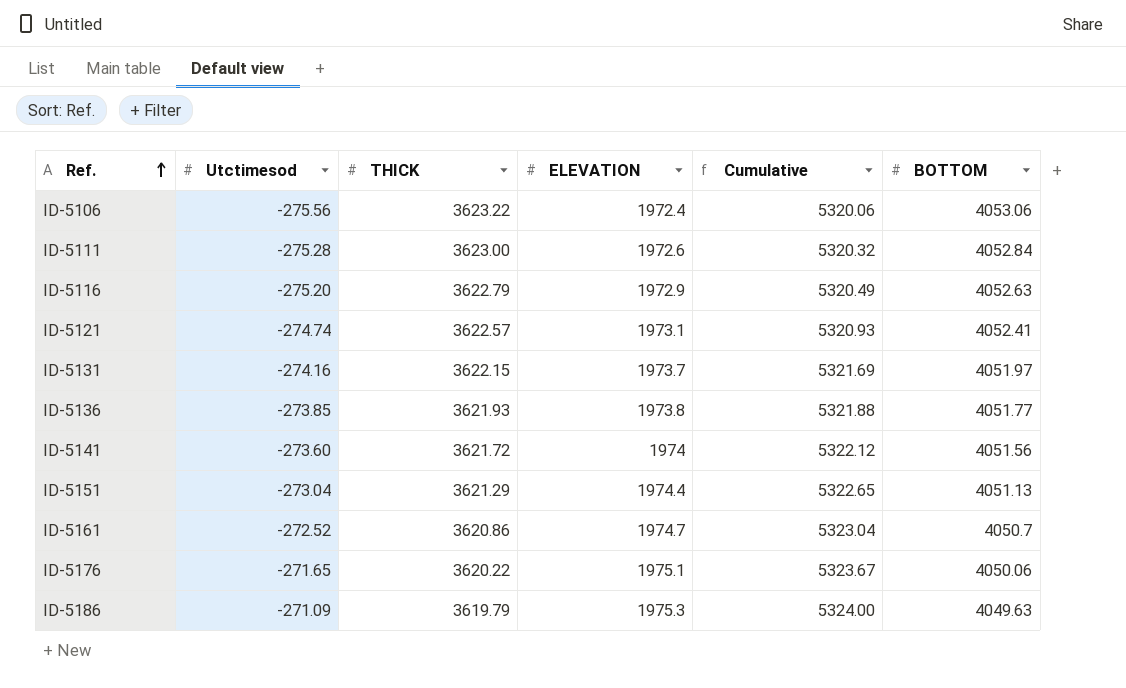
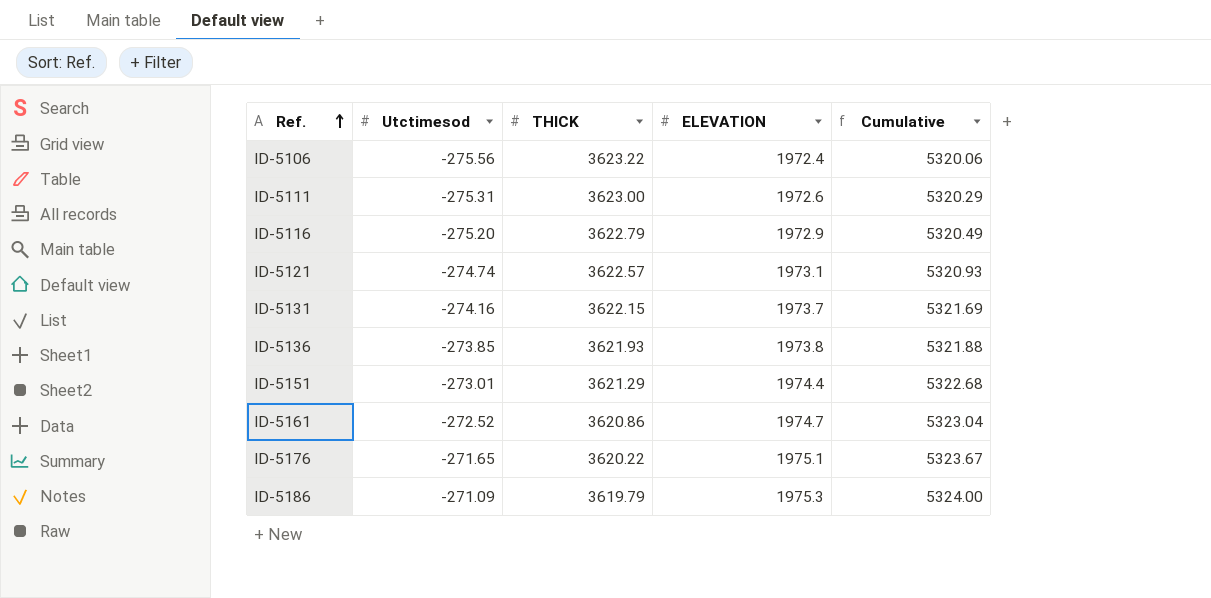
column BOTTOM | position: 6 -> none
row ID-5141: -273.60 | 3621.72 | 1974 | 5322.12 | 4051.56 -> none
ID-5111 | Utctimesod: -275.28 -> -275.31
ID-5111 | Cumulative: 5320.32 -> 5320.29
ID-5151 | Utctimesod: -273.04 -> -273.01
ID-5151 | Cumulative: 5322.65 -> 5322.68

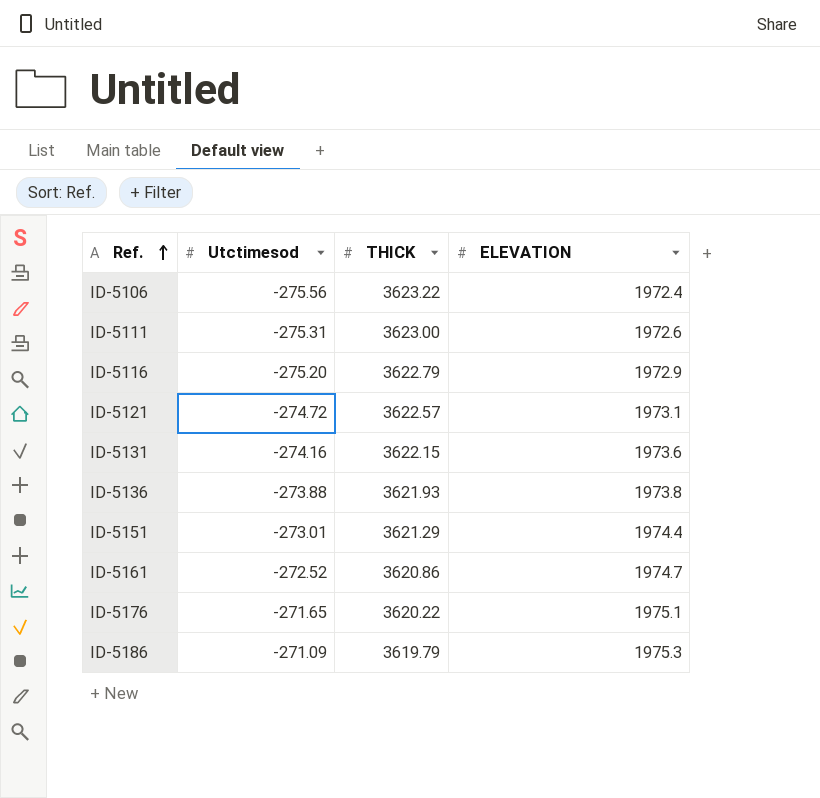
column Cumulative | formula: [Utctimesod] + [THICK] + [ELEVATION] -> none
ID-5121 | Utctimesod: -274.74 -> -274.72
ID-5131 | ELEVATION: 1973.7 -> 1973.6
ID-5136 | Utctimesod: -273.85 -> -273.88

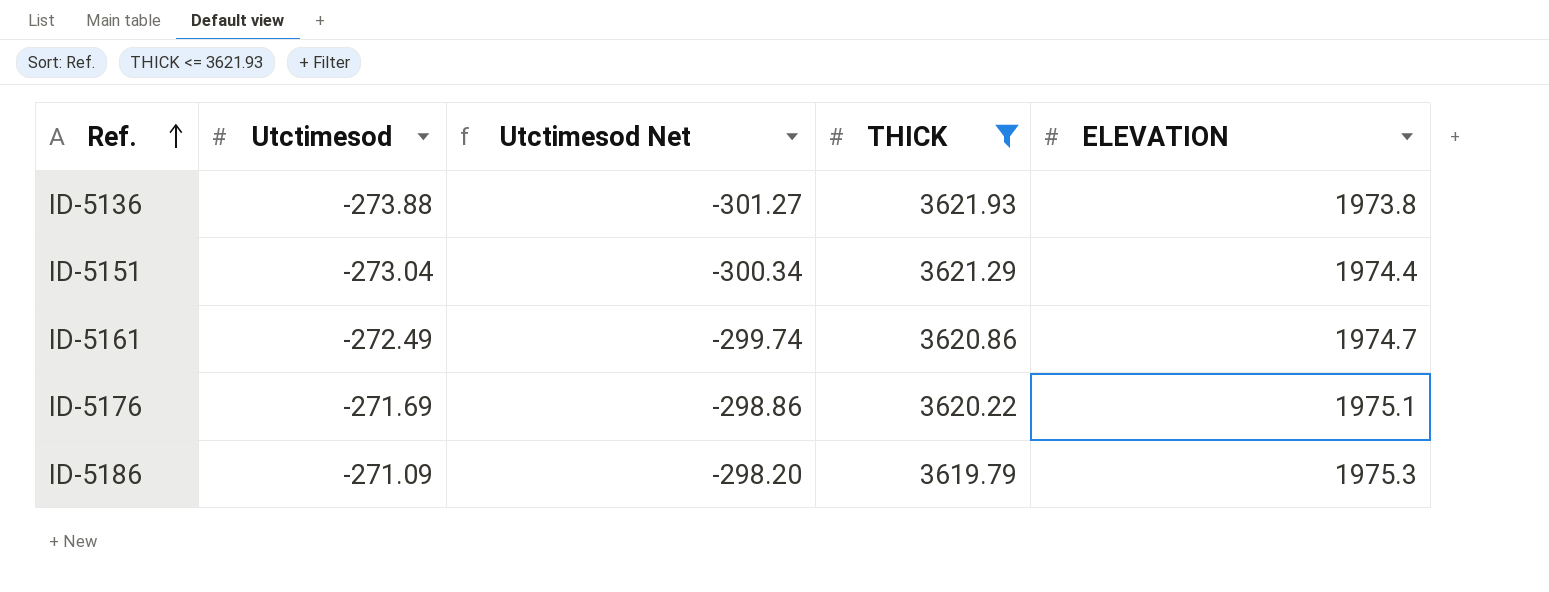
filter: none -> THICK <= 3621.93
column Utctimesod Net | formula: none -> [Utctimesod] * 1.1
ID-5151 | Utctimesod: -273.01 -> -273.04
ID-5161 | Utctimesod: -272.52 -> -272.49
ID-5176 | Utctimesod: -271.65 -> -271.69

